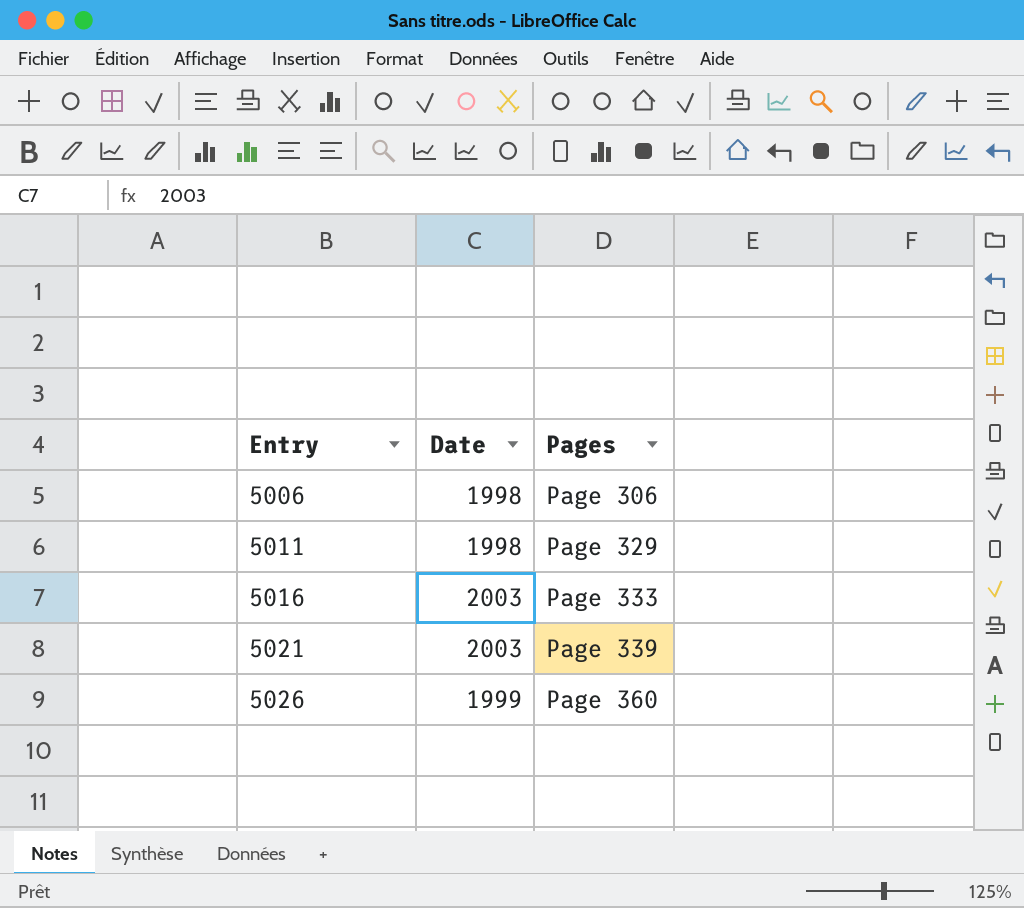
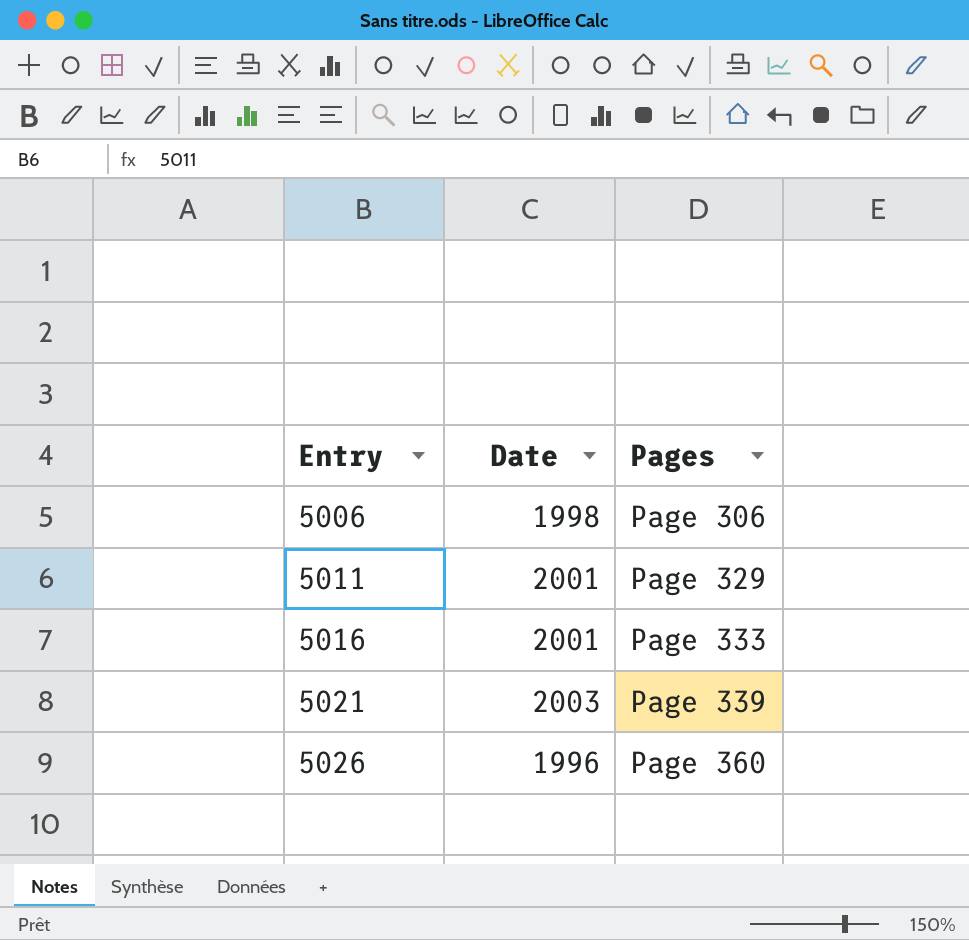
5011 | Date: 1998 -> 2001
5016 | Date: 2003 -> 2001
5026 | Date: 1999 -> 1996

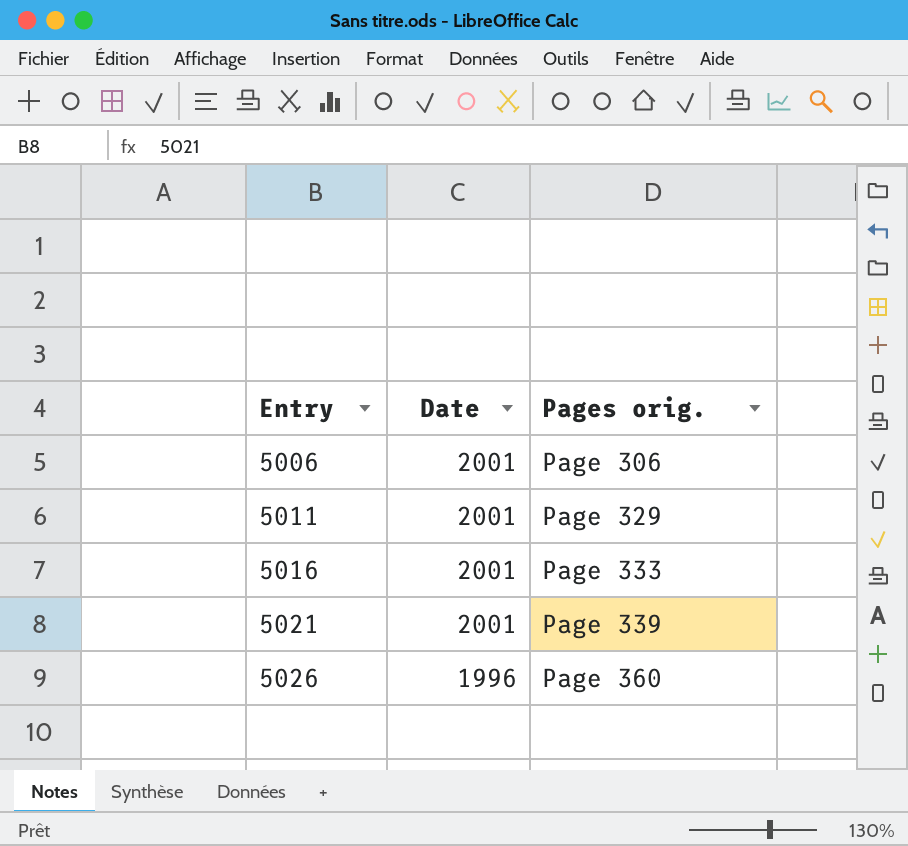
column name: Pages -> Pages orig.
5006 | Date: 1998 -> 2001
5021 | Date: 2003 -> 2001

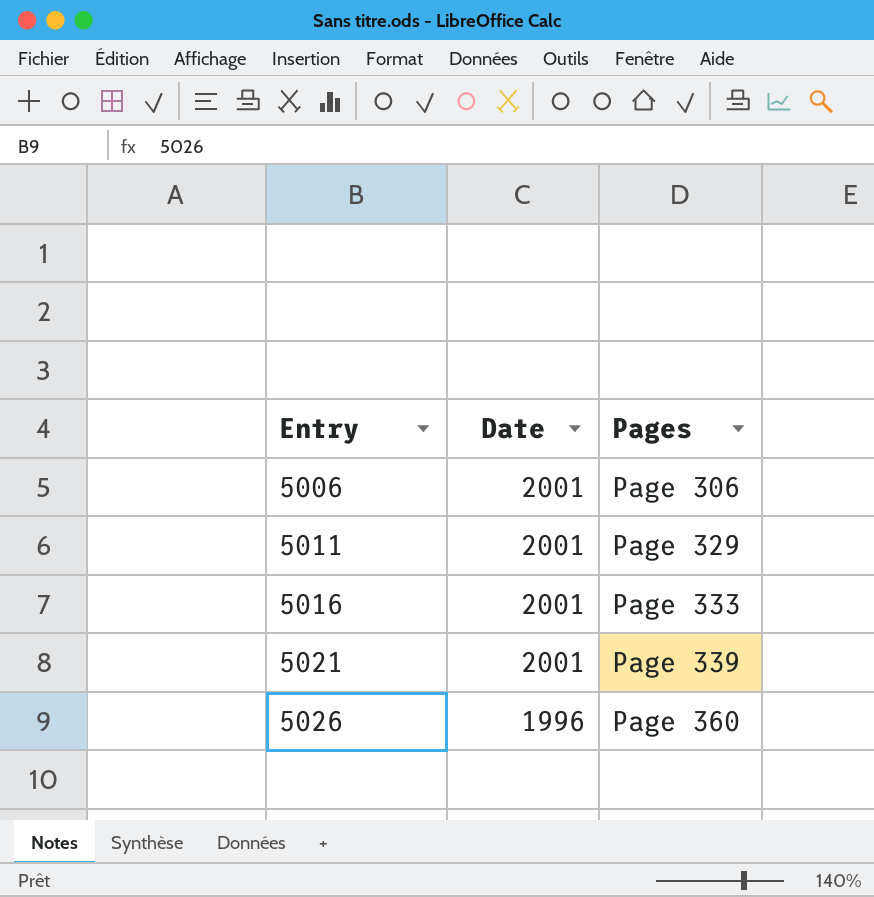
column name: Pages orig. -> Pages

